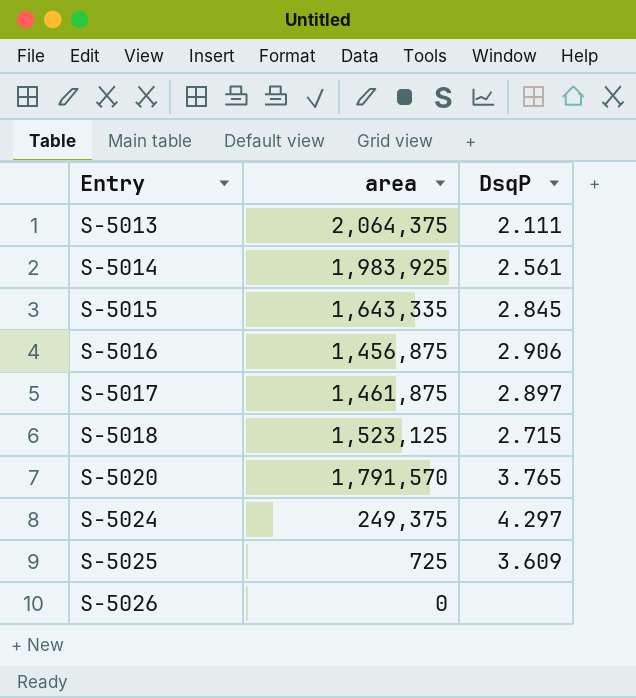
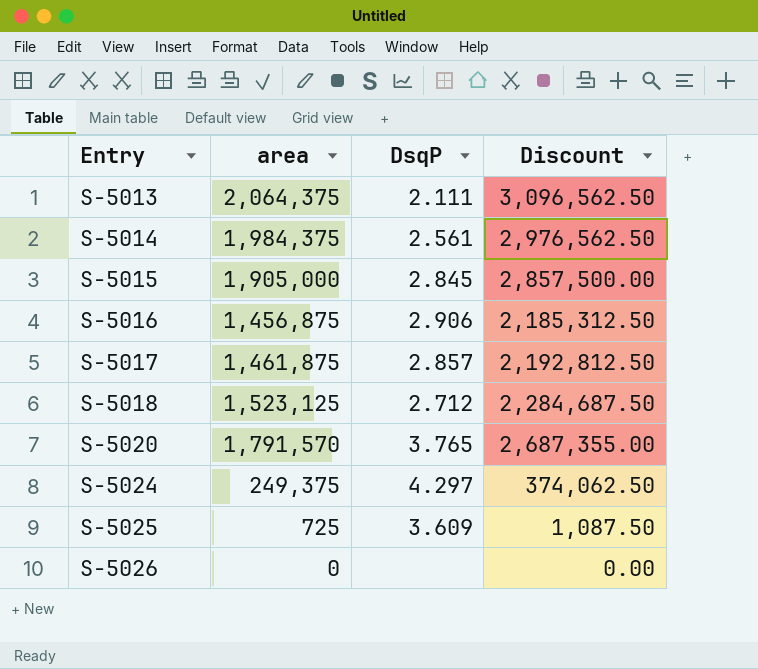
column Discount | formula: none -> [area] * 1.5
S-5014 | area: 1,983,925 -> 1,984,375
S-5015 | area: 1,643,335 -> 1,905,000
S-5017 | DsqP: 2.897 -> 2.857
S-5018 | DsqP: 2.715 -> 2.712

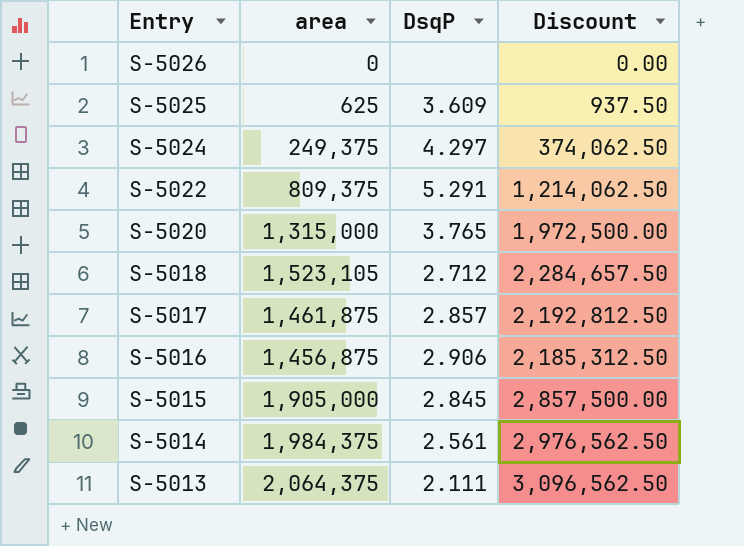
row order: Entry ascending -> Entry descending
S-5025 | area: 725 -> 625
S-5025 | Discount: 1,087.50 -> 937.50
row S-5022: none -> 809,375 | 5.291 | 1,214,062.50
S-5020 | area: 1,791,570 -> 1,315,000
S-5020 | Discount: 2,687,355.00 -> 1,972,500.00
S-5018 | area: 1,523,125 -> 1,523,105
S-5018 | Discount: 2,284,687.50 -> 2,284,657.50

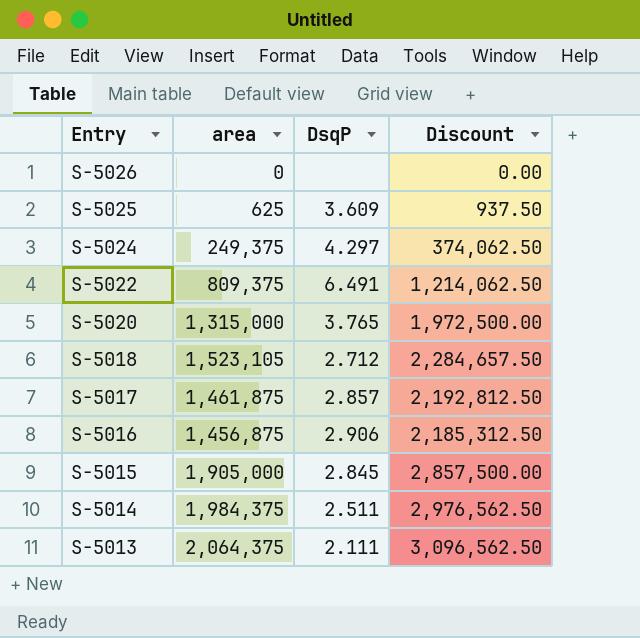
S-5022 | DsqP: 5.291 -> 6.491
S-5014 | DsqP: 2.561 -> 2.511

